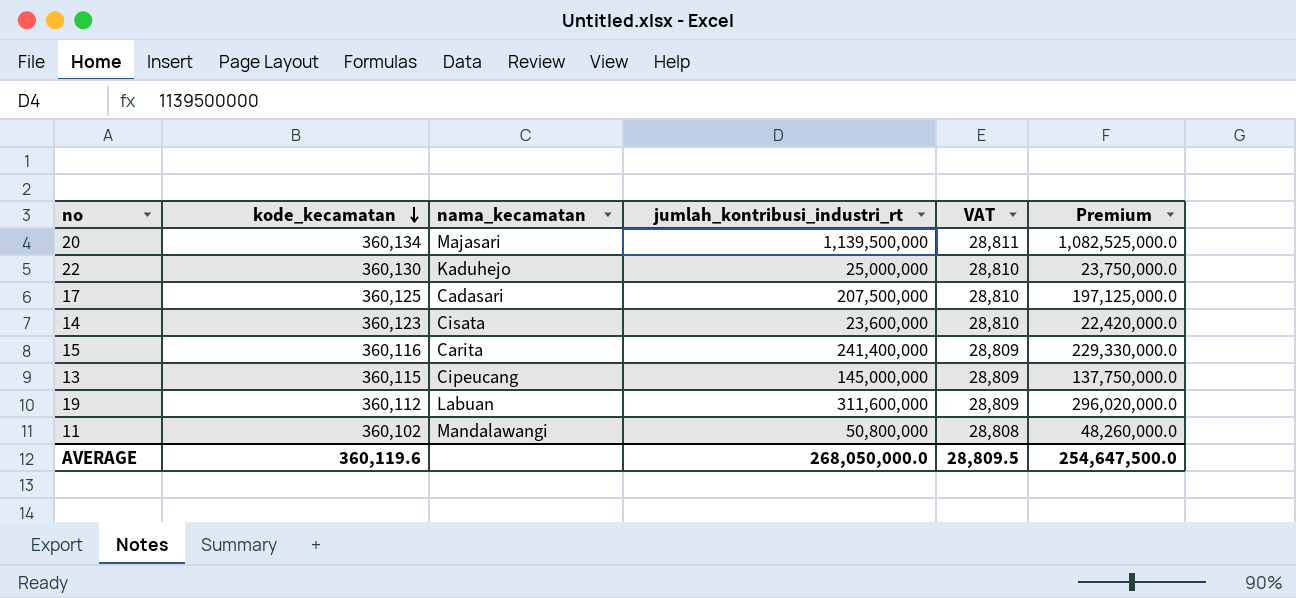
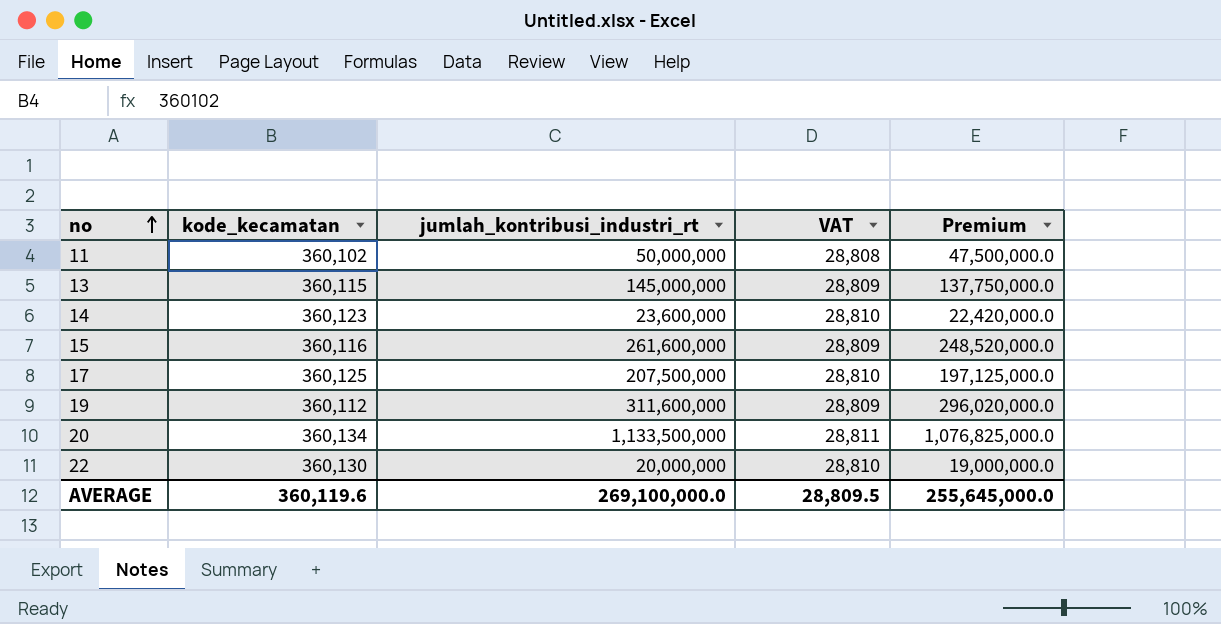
row order: kode_kecamatan descending -> no ascending
column nama_kecamatan | position: 3 -> none
11 | jumlah_kontribusi_industri_rt: 50,800,000 -> 50,000,000
11 | Premium: 48,260,000.0 -> 47,500,000.0
15 | jumlah_kontribusi_industri_rt: 241,400,000 -> 261,600,000
15 | Premium: 229,330,000.0 -> 248,520,000.0
20 | jumlah_kontribusi_industri_rt: 1,139,500,000 -> 1,133,500,000
20 | Premium: 1,082,525,000.0 -> 1,076,825,000.0
22 | jumlah_kontribusi_industri_rt: 25,000,000 -> 20,000,000
22 | Premium: 23,750,000.0 -> 19,000,000.0
AVERAGE | jumlah_kontribusi_industri_rt: 268,050,000.0 -> 269,100,000.0
AVERAGE | Premium: 254,647,500.0 -> 255,645,000.0

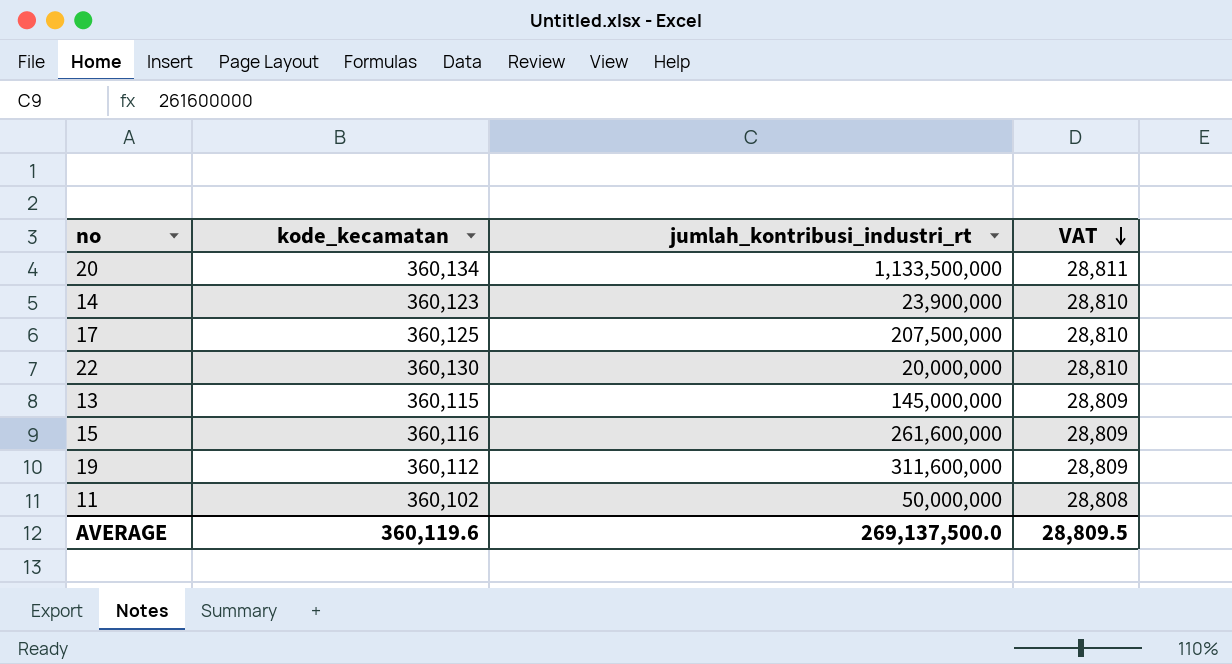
row order: no ascending -> VAT descending
column Premium | formula: [jumlah_kontribusi_industri_rt] * 0.95 -> none
14 | jumlah_kontribusi_industri_rt: 23,600,000 -> 23,900,000
AVERAGE | jumlah_kontribusi_industri_rt: 269,100,000.0 -> 269,137,500.0

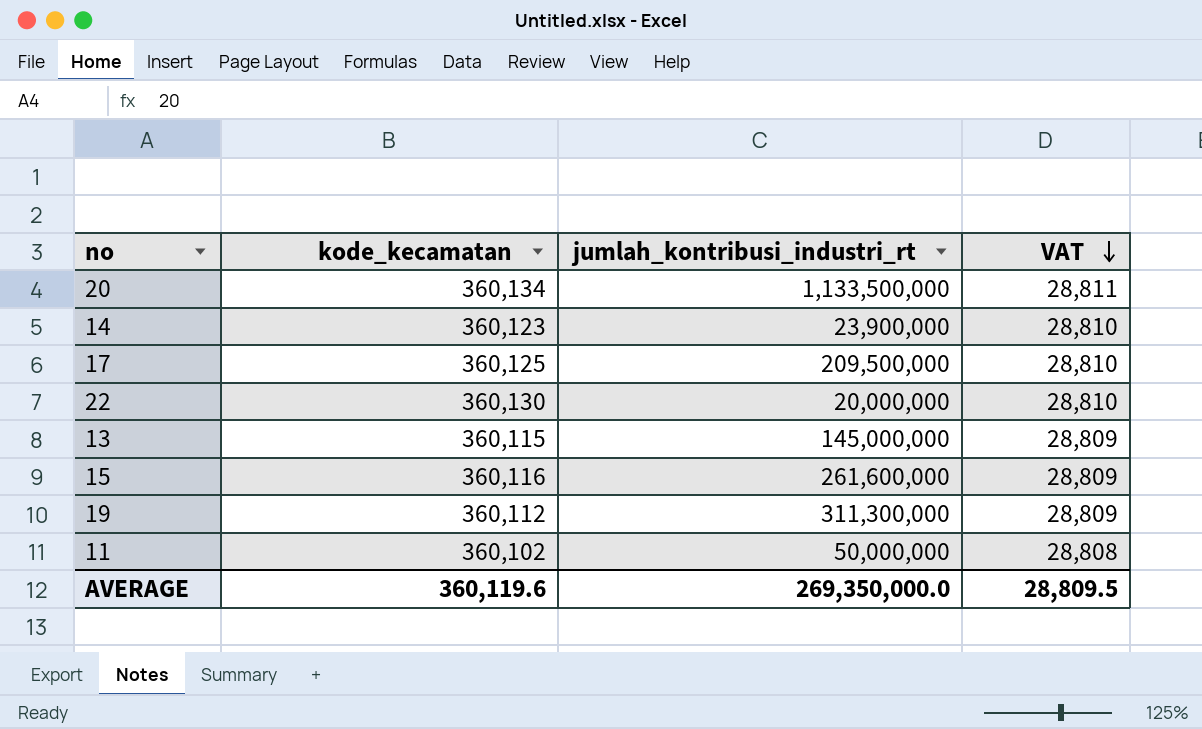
17 | jumlah_kontribusi_industri_rt: 207,500,000 -> 209,500,000
19 | jumlah_kontribusi_industri_rt: 311,600,000 -> 311,300,000
AVERAGE | jumlah_kontribusi_industri_rt: 269,137,500.0 -> 269,350,000.0

